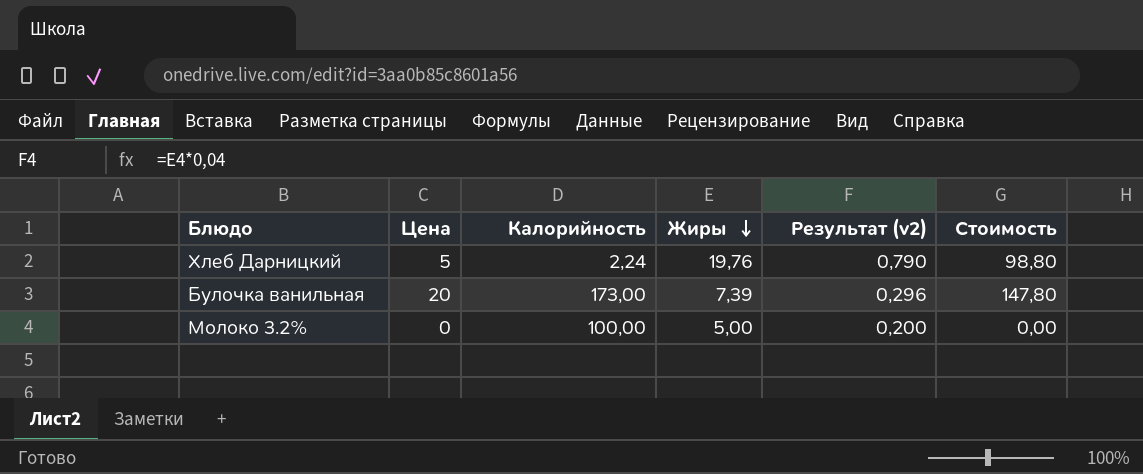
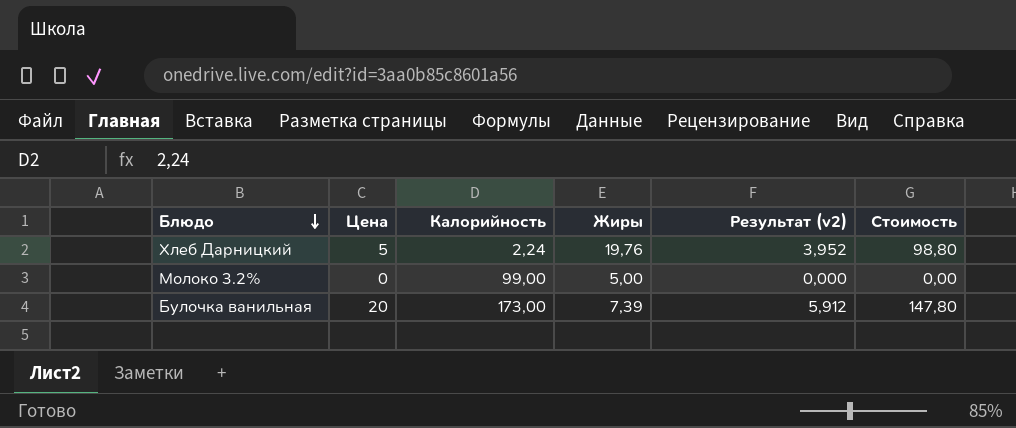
row order: Жиры descending -> Блюдо descending
column Результат (v2) | formula: [Жиры] * 0,04 -> [Стоимость] * 0,04
Молоко 3.2% | Калорийность: 100,00 -> 99,00

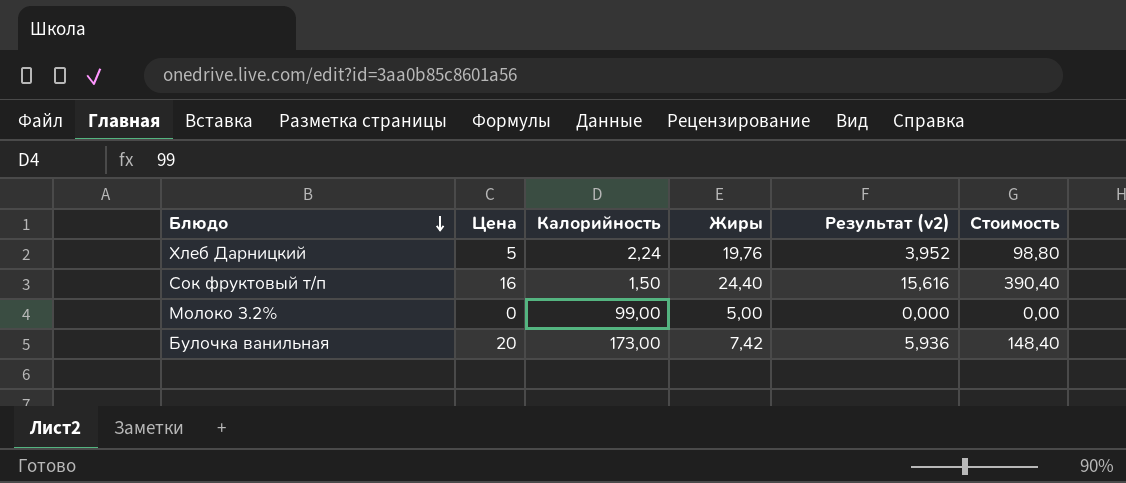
row Сок фруктовый т/п: none -> 16 | 1,50 | 24,40 | 15,616 | 390,40
Булочка ванильная | Жиры: 7,39 -> 7,42
Булочка ванильная | Результат (v2): 5,912 -> 5,936
Булочка ванильная | Стоимость: 147,80 -> 148,40

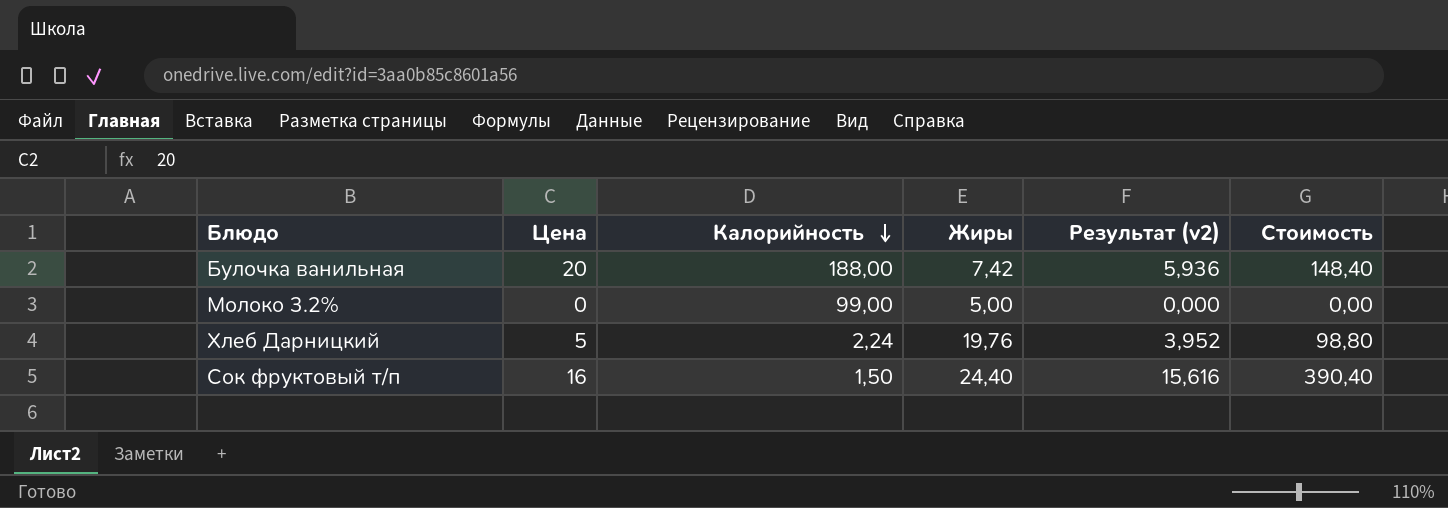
row order: Блюдо descending -> Калорийность descending
Булочка ванильная | Калорийность: 173,00 -> 188,00

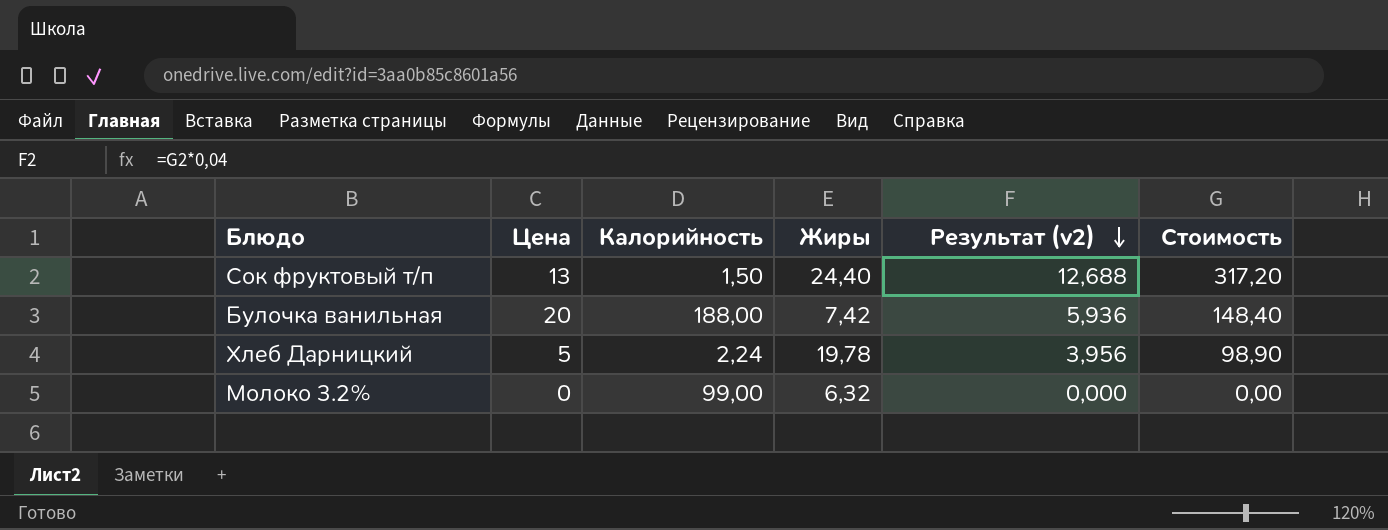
row order: Калорийность descending -> Результат (v2) descending
Сок фруктовый т/п | Цена: 16 -> 13
Сок фруктовый т/п | Результат (v2): 15,616 -> 12,688
Сок фруктовый т/п | Стоимость: 390,40 -> 317,20
Хлеб Дарницкий | Жиры: 19,76 -> 19,78
Хлеб Дарницкий | Результат (v2): 3,952 -> 3,956
Хлеб Дарницкий | Стоимость: 98,80 -> 98,90
Молоко 3.2% | Жиры: 5,00 -> 6,32

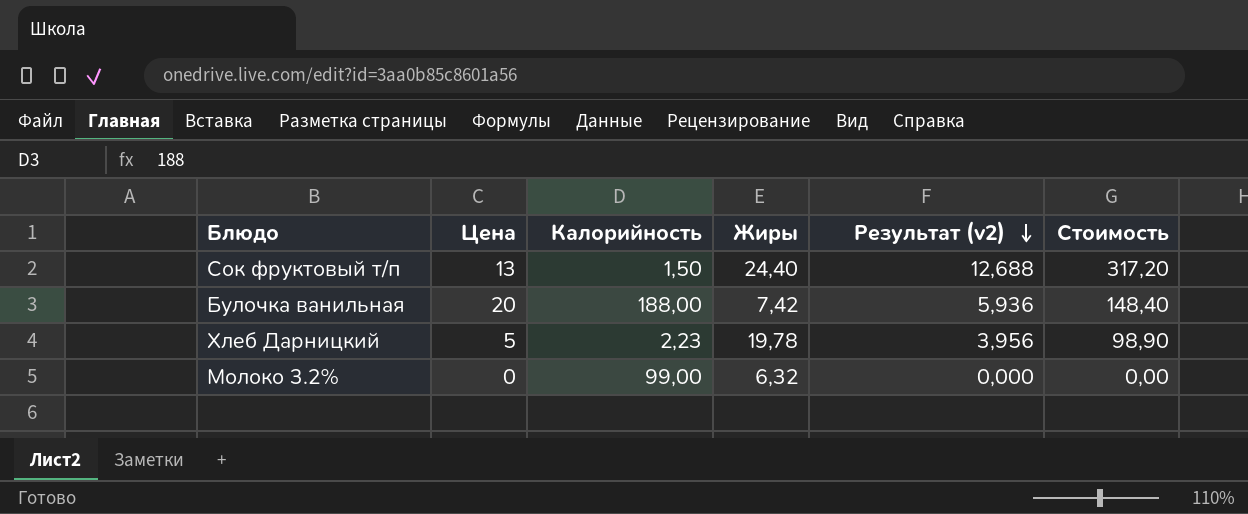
Хлеб Дарницкий | Калорийность: 2,24 -> 2,23

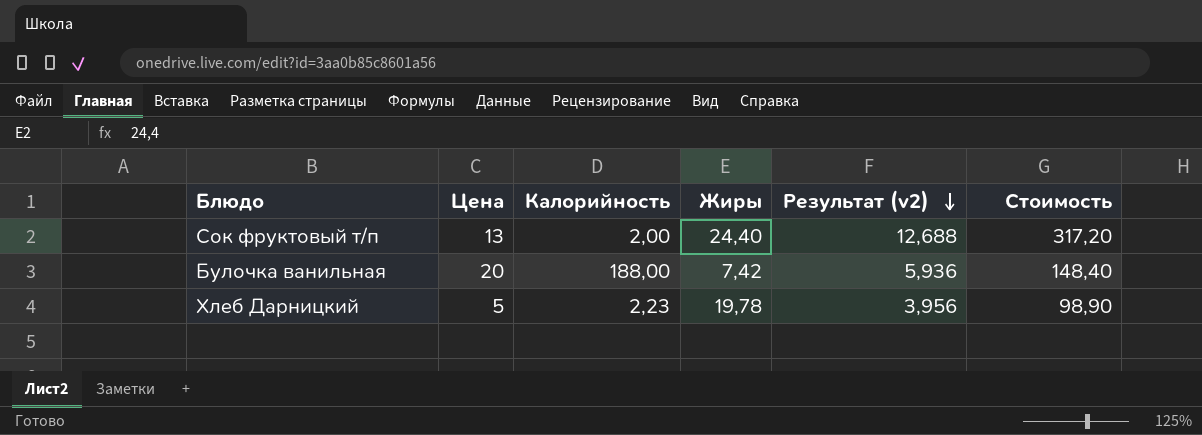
row Молоко 3.2%: 0 | 99,00 | 6,32 | 0,000 | 0,00 -> none
Сок фруктовый т/п | Калорийность: 1,50 -> 2,00

